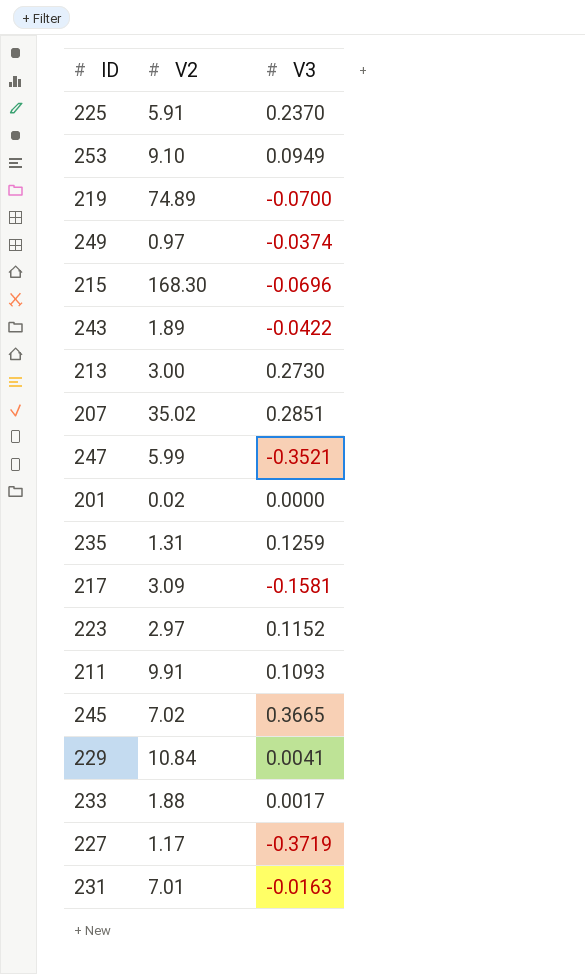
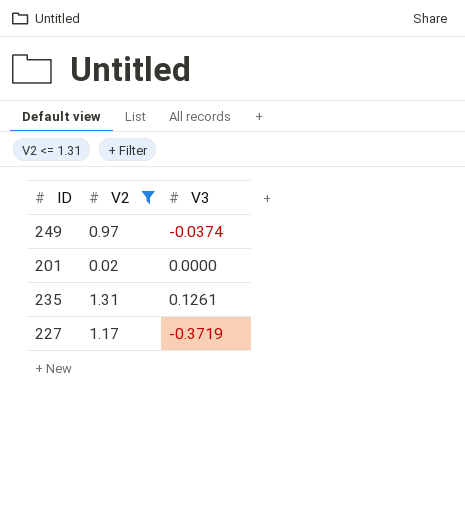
filter: none -> V2 <= 1.31
235 | V3: 0.1259 -> 0.1261

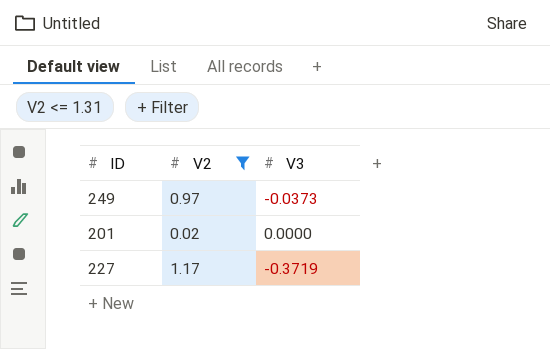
row 235: 1.31 | 0.1261 -> none
249 | V3: -0.0374 -> -0.0373

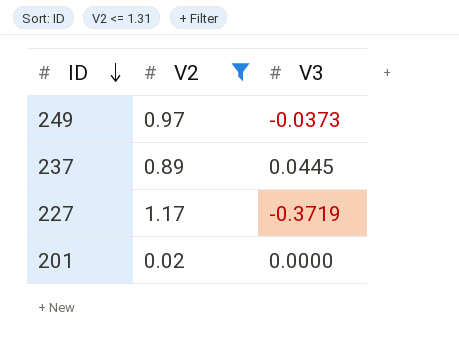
row order: none -> ID descending
row 237: none -> 0.89 | 0.0445

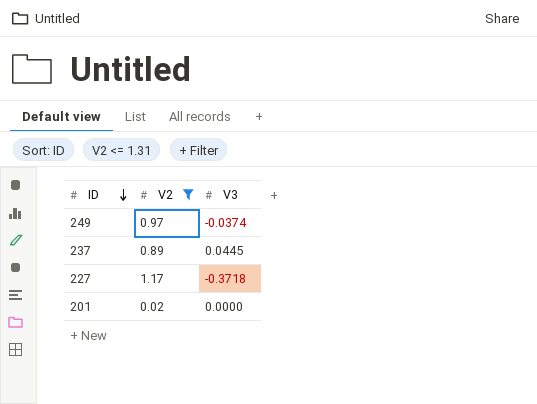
249 | V3: -0.0373 -> -0.0374
227 | V3: -0.3719 -> -0.3718

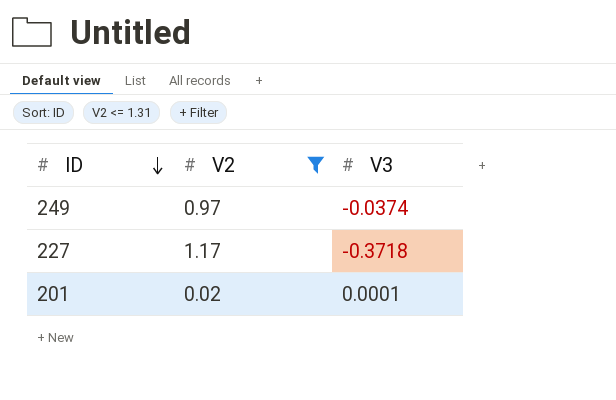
row 237: 0.89 | 0.0445 -> none
201 | V3: 0.0000 -> 0.0001

